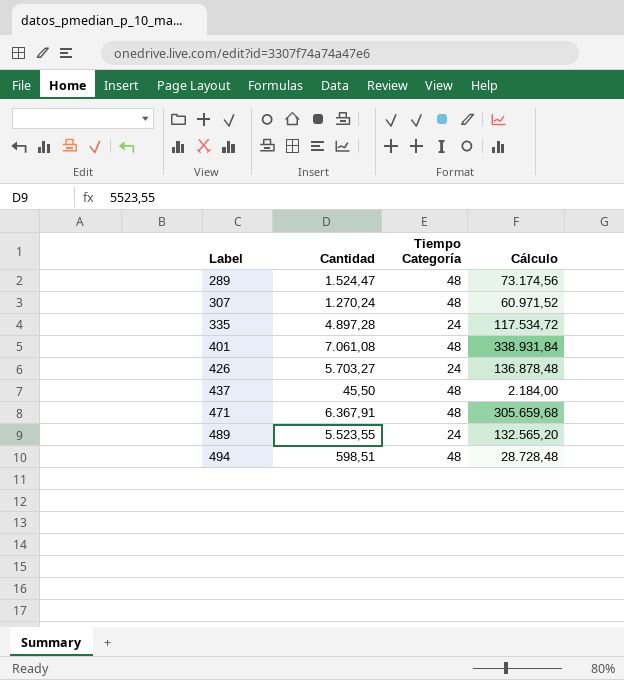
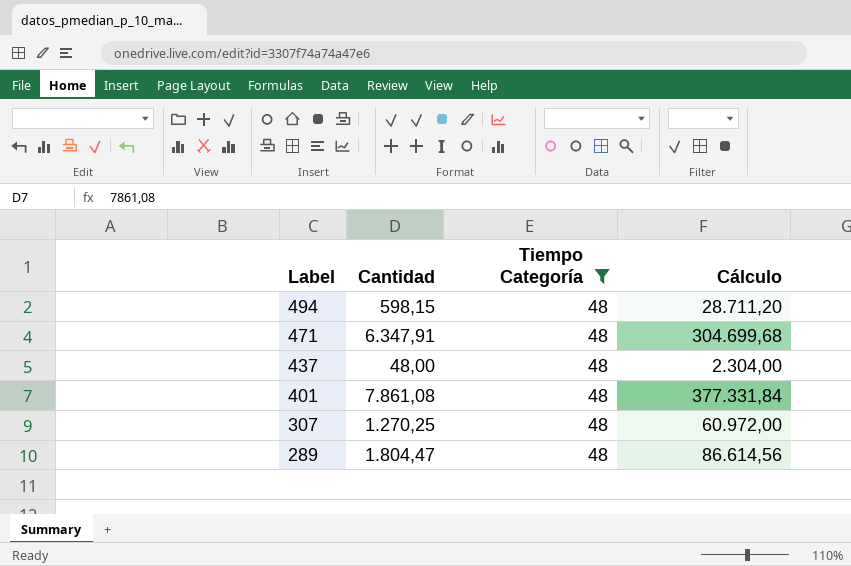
filter: none -> Tiempo Categoría = 48
row order: Label ascending -> Label descending
494 | Cantidad: 598,51 -> 598,15
494 | Cálculo: 28.728,48 -> 28.711,20
471 | Cantidad: 6.367,91 -> 6.347,91
471 | Cálculo: 305.659,68 -> 304.699,68
437 | Cantidad: 45,50 -> 48,00
437 | Cálculo: 2.184,00 -> 2.304,00
401 | Cantidad: 7.061,08 -> 7.861,08
401 | Cálculo: 338.931,84 -> 377.331,84
307 | Cantidad: 1.270,24 -> 1.270,25
307 | Cálculo: 60.971,52 -> 60.972,00
289 | Cantidad: 1.524,47 -> 1.804,47
289 | Cálculo: 73.174,56 -> 86.614,56

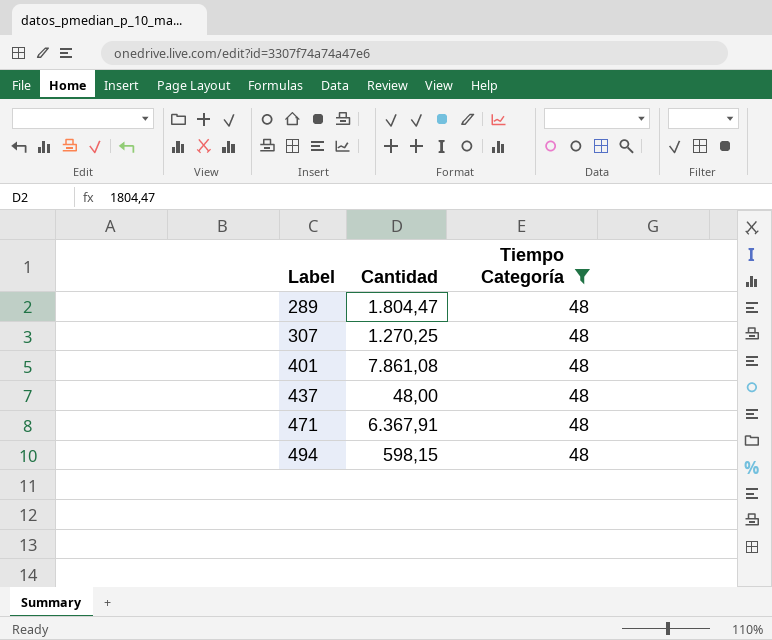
row order: Label descending -> Label ascending
column Cálculo | formula: [Cantidad] * [Tiempo Categoría] -> none
471 | Cantidad: 6.347,91 -> 6.367,91

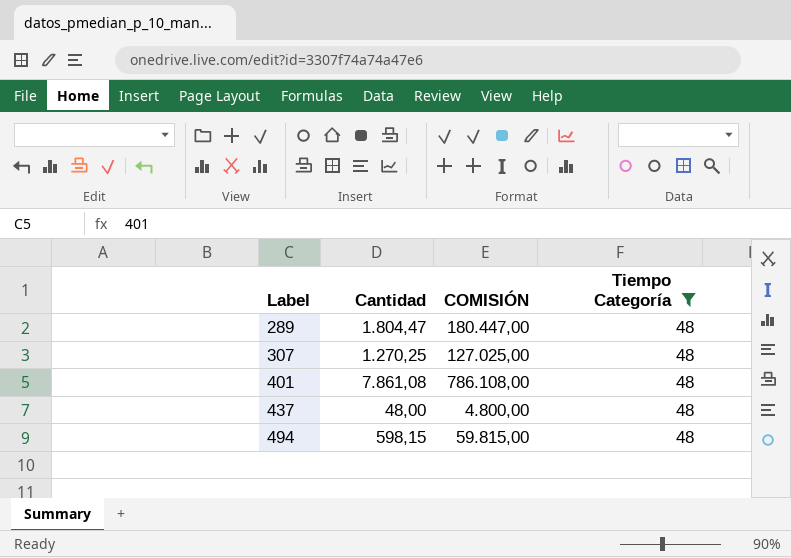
column COMISIÓN | formula: none -> [Cantidad] * 100
row 471: 6.367,91 | 48 -> none

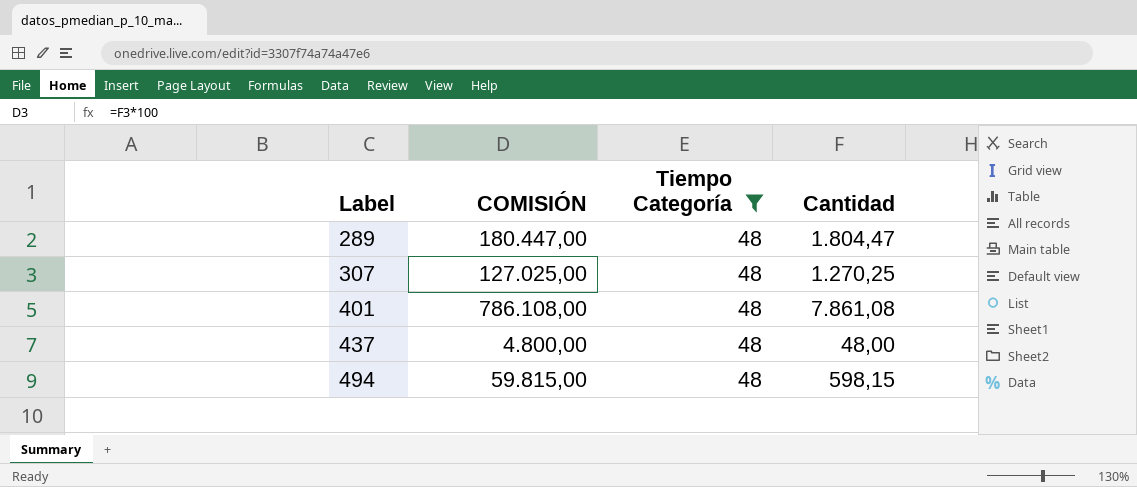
column Cantidad | position: 2 -> 4

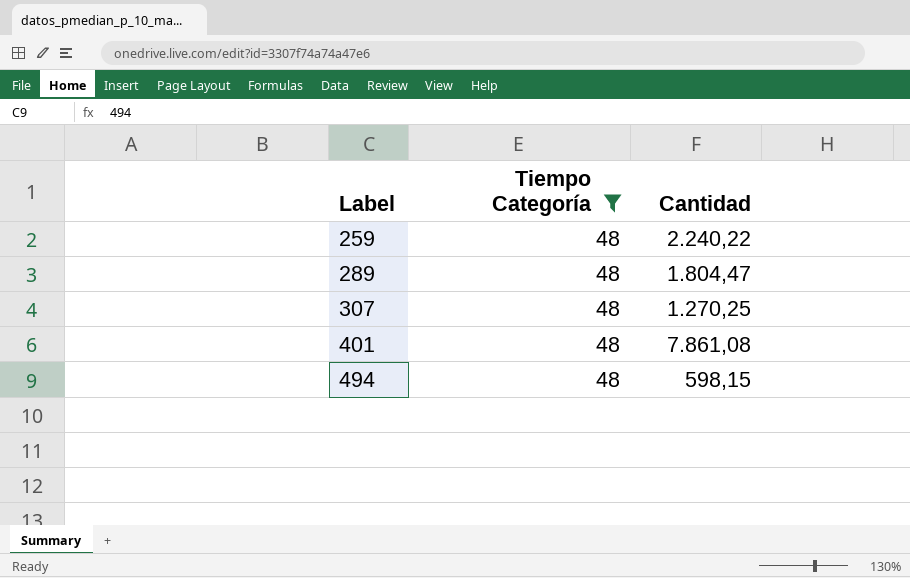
column COMISIÓN | formula: [Cantidad] * 100 -> none
row 437: 4.800,00 | 48 | 48,00 -> none
row 259: none -> 48 | 2.240,22

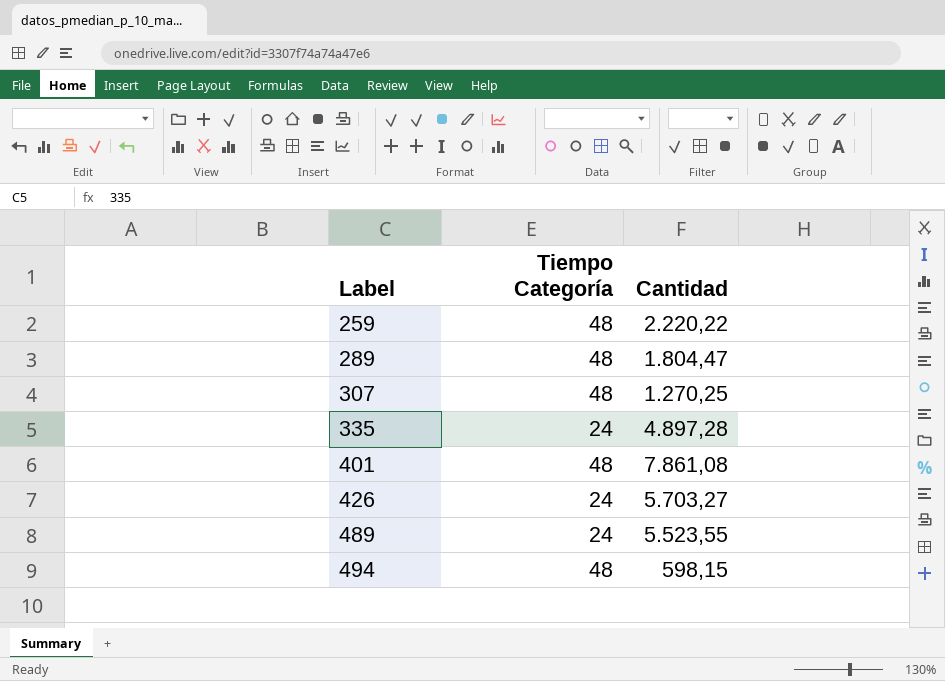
filter: Tiempo Categoría = 48 -> none
259 | Cantidad: 2.240,22 -> 2.220,22

